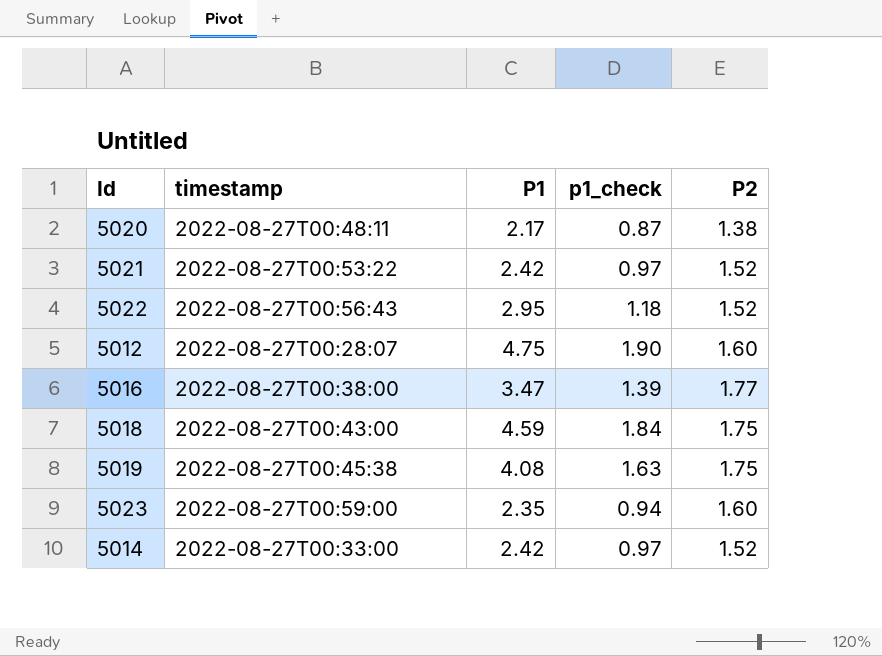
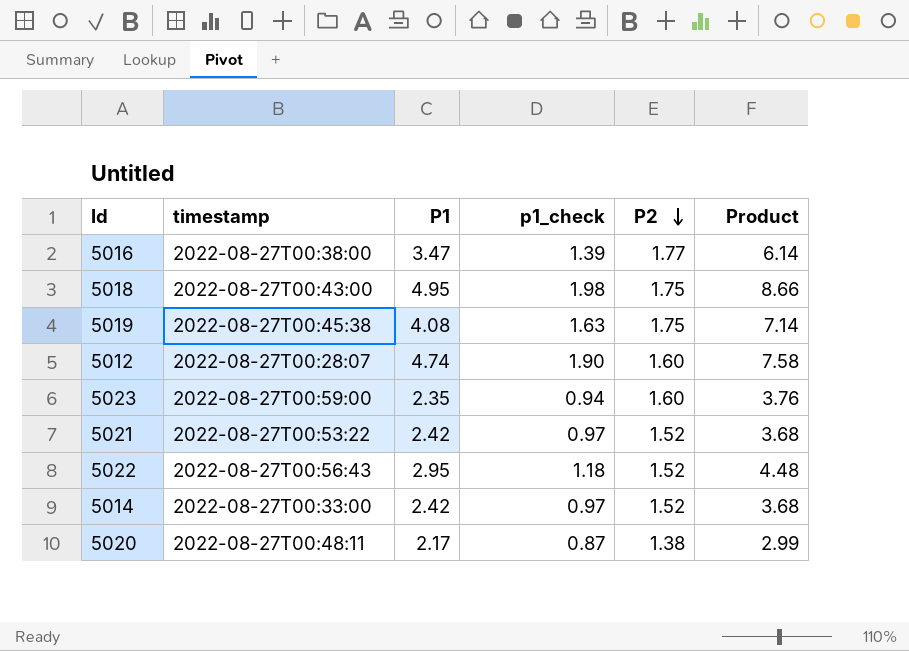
row order: none -> P2 descending
column Product | formula: none -> [P1] * [P2]
5018 | P1: 4.59 -> 4.95
5018 | p1_check: 1.84 -> 1.98
5012 | P1: 4.75 -> 4.74

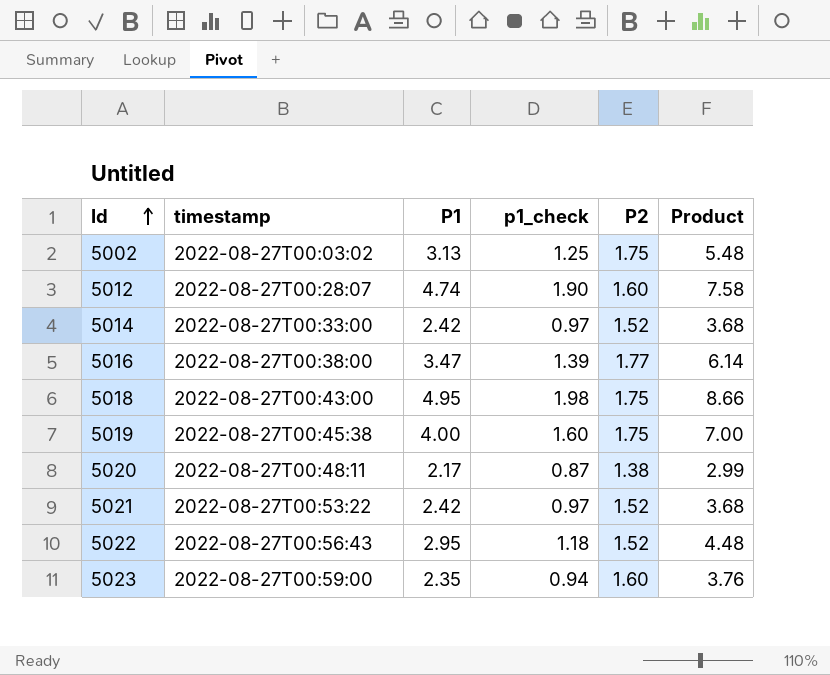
row order: P2 descending -> Id ascending
row 5002: none -> 2022-08-27T00:03:02 | 3.13 | 1.25 | 1.75 | 5.48
5019 | P1: 4.08 -> 4.00
5019 | p1_check: 1.63 -> 1.60
5019 | Product: 7.14 -> 7.00

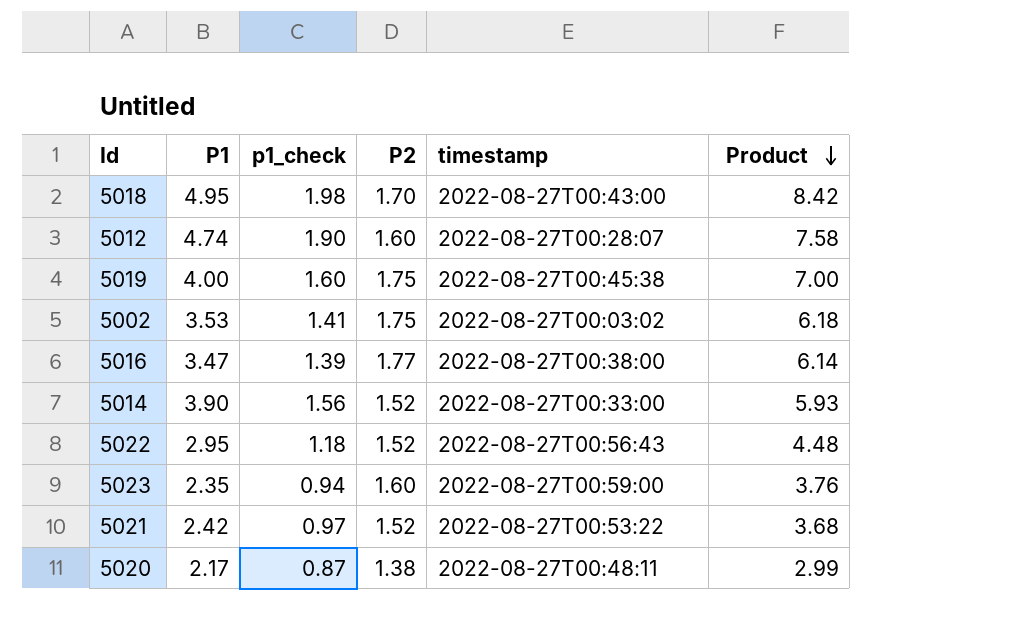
row order: Id ascending -> Product descending
column timestamp | position: 2 -> 5
5018 | P2: 1.75 -> 1.70
5018 | Product: 8.66 -> 8.42
5002 | P1: 3.13 -> 3.53
5002 | p1_check: 1.25 -> 1.41
5002 | Product: 5.48 -> 6.18
5014 | P1: 2.42 -> 3.90
5014 | p1_check: 0.97 -> 1.56
5014 | Product: 3.68 -> 5.93

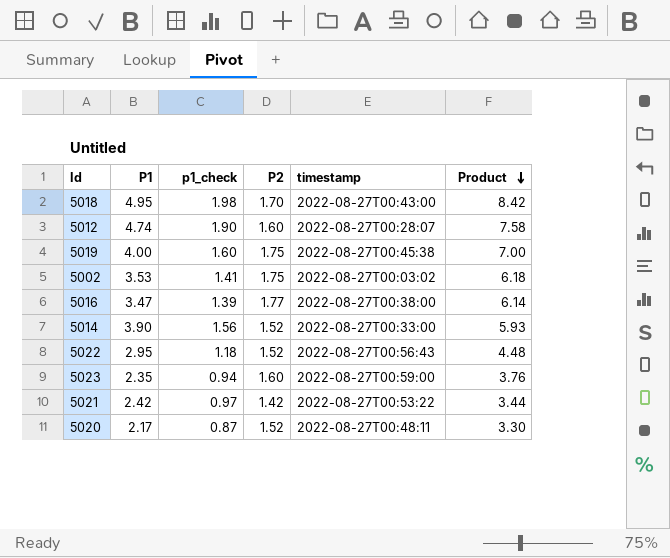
5021 | P2: 1.52 -> 1.42
5021 | Product: 3.68 -> 3.44
5020 | P2: 1.38 -> 1.52
5020 | Product: 2.99 -> 3.30

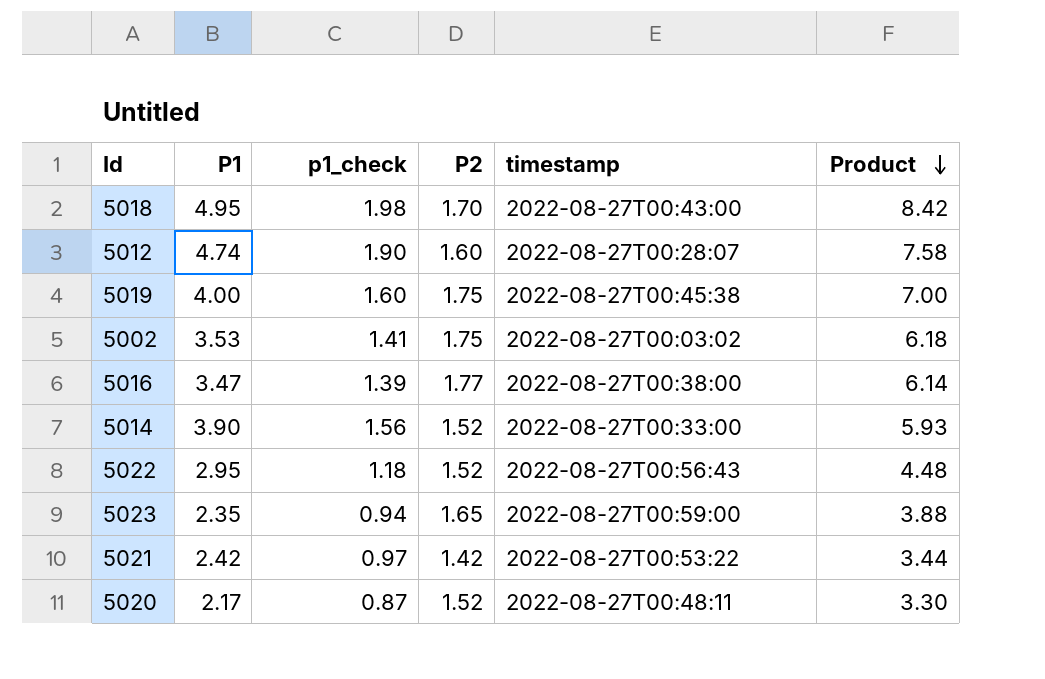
5023 | P2: 1.60 -> 1.65
5023 | Product: 3.76 -> 3.88

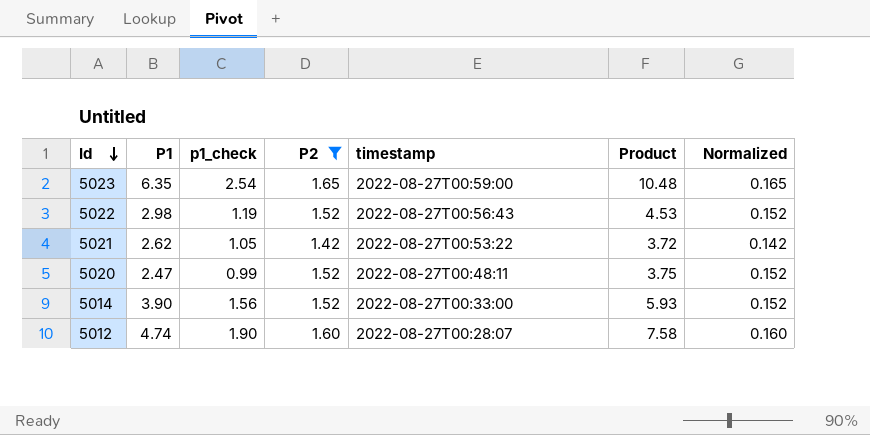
filter: none -> P2 <= 1.65
row order: Product descending -> Id descending
column Normalized | formula: none -> [P2] * 0.1
5023 | P1: 2.35 -> 6.35
5023 | p1_check: 0.94 -> 2.54
5023 | Product: 3.88 -> 10.48
5022 | P1: 2.95 -> 2.98
5022 | p1_check: 1.18 -> 1.19
5022 | Product: 4.48 -> 4.53
5021 | P1: 2.42 -> 2.62
5021 | p1_check: 0.97 -> 1.05
5021 | Product: 3.44 -> 3.72
5020 | P1: 2.17 -> 2.47
5020 | p1_check: 0.87 -> 0.99
5020 | Product: 3.30 -> 3.75

